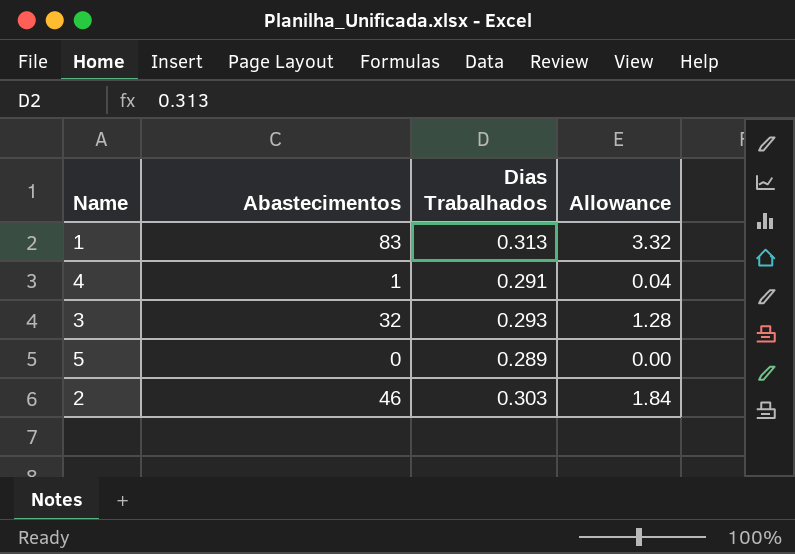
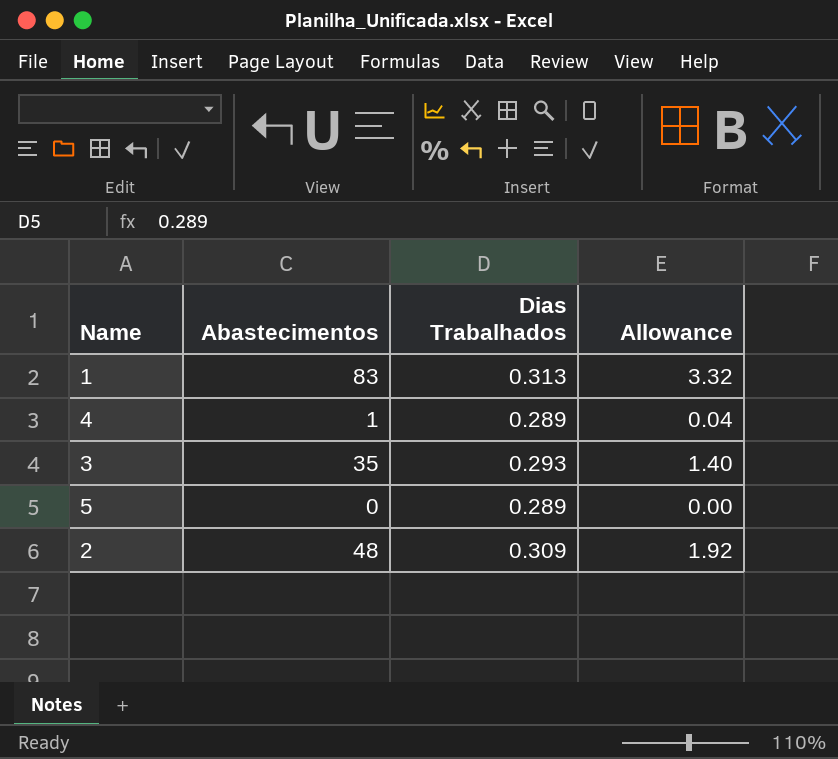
4 | Dias Trabalhados: 0.291 -> 0.289
3 | Abastecimentos: 32 -> 35
3 | Allowance: 1.28 -> 1.40
2 | Abastecimentos: 46 -> 48
2 | Dias Trabalhados: 0.303 -> 0.309
2 | Allowance: 1.84 -> 1.92

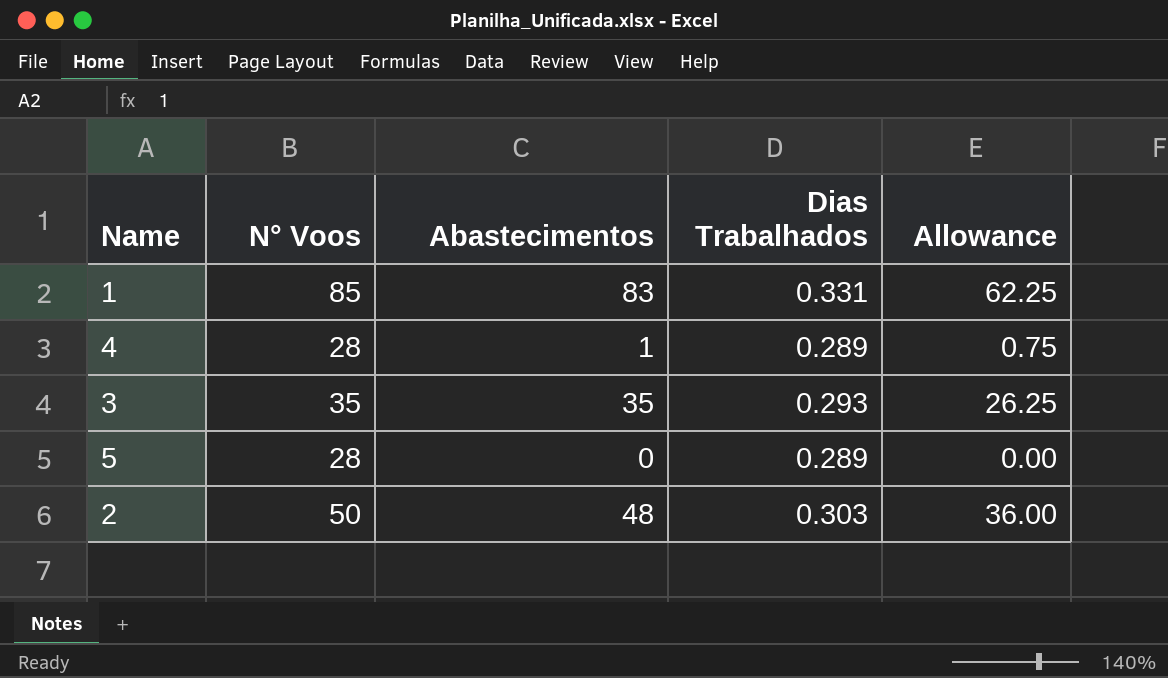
column N° Voos | position: none -> 2
column Allowance | formula: [Abastecimentos] * 0.04 -> [Abastecimentos] * 0.75
1 | Dias Trabalhados: 0.313 -> 0.331
2 | Dias Trabalhados: 0.309 -> 0.303

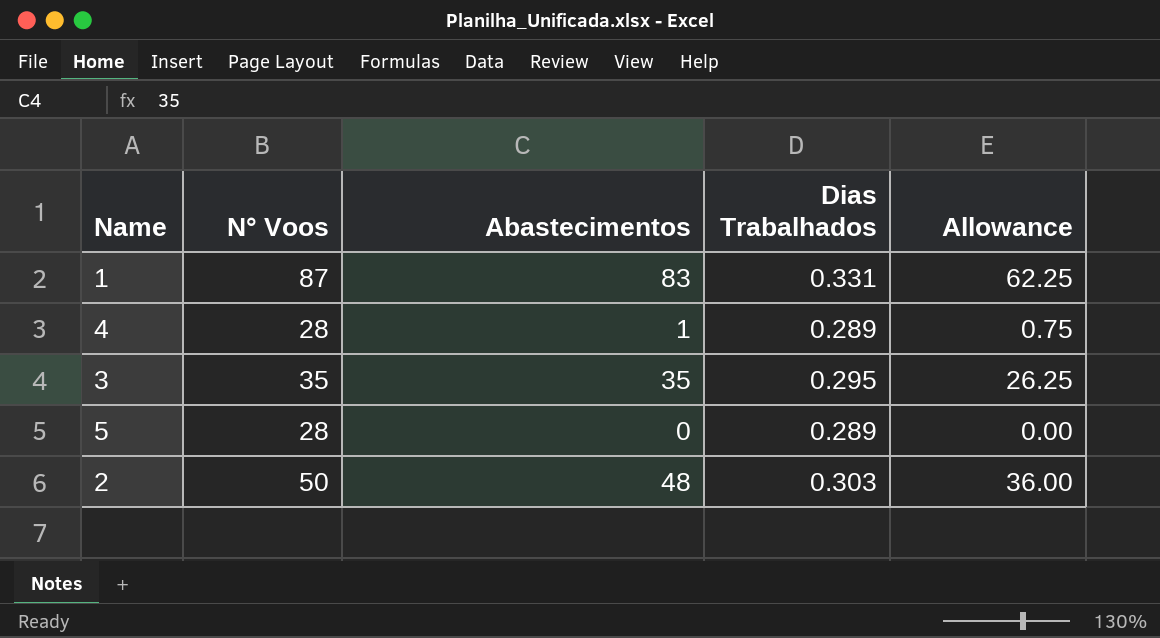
1 | N° Voos: 85 -> 87
3 | Dias Trabalhados: 0.293 -> 0.295

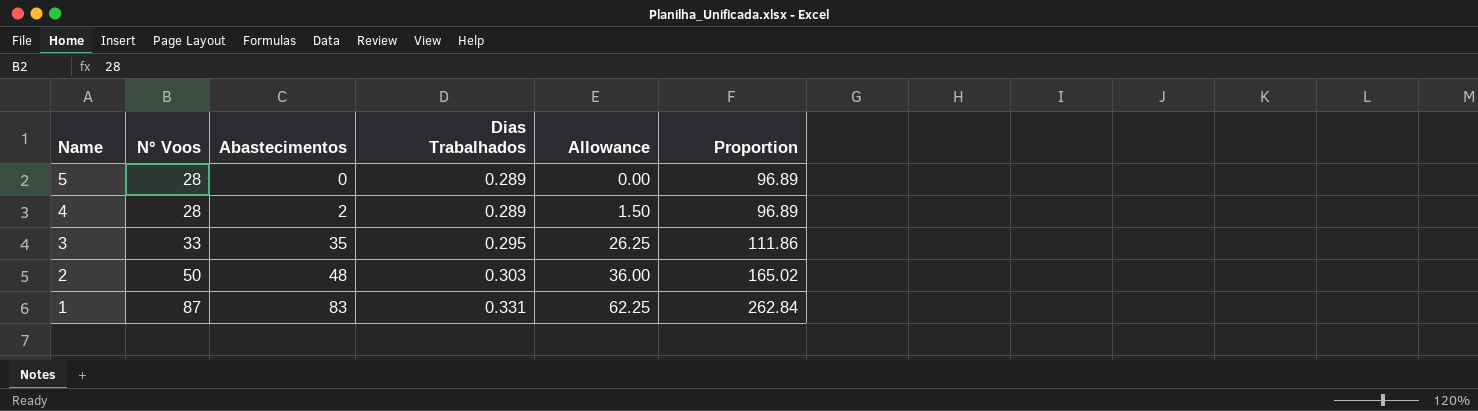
row order: none -> Name descending
column Proportion | formula: none -> [N° Voos] / [Dias Trabalhados]
4 | Abastecimentos: 1 -> 2
4 | Allowance: 0.75 -> 1.50
3 | N° Voos: 35 -> 33

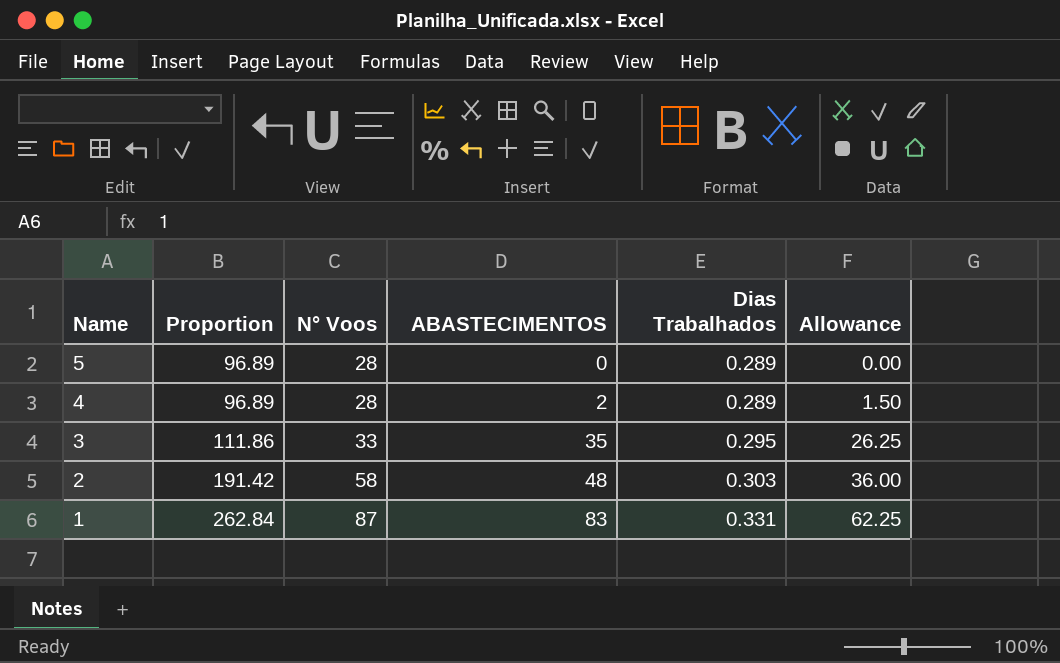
column Proportion | position: 6 -> 2
column name: Abastecimentos -> ABASTECIMENTOS
2 | Proportion: 165.02 -> 191.42
2 | N° Voos: 50 -> 58

